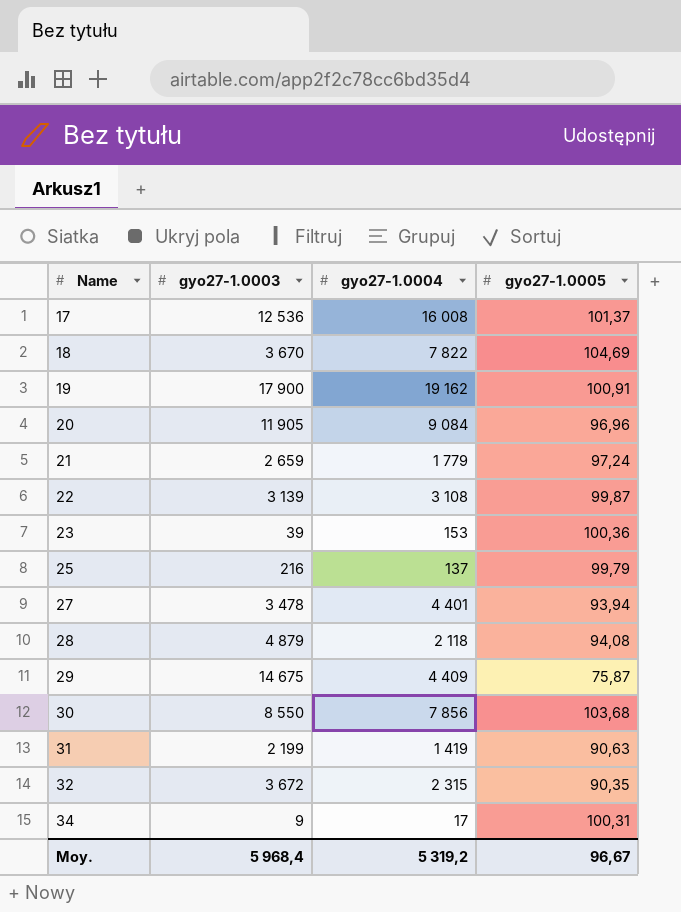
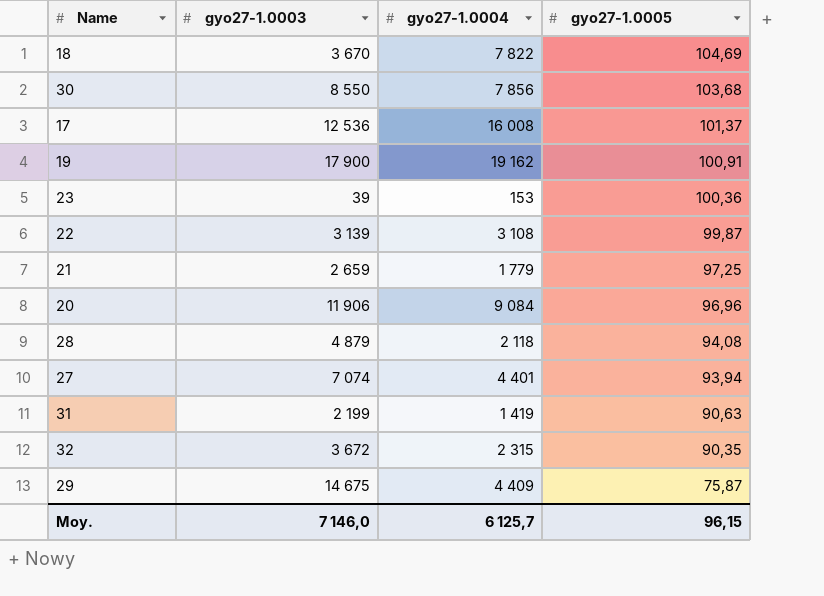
row order: Name ascending -> gyo27-1.0005 descending
row 25: 216 | 137 | 99,79 -> none
row 34: 9 | 17 | 100,31 -> none
21 | gyo27-1.0005: 97,24 -> 97,25
20 | gyo27-1.0003: 11 905 -> 11 906
27 | gyo27-1.0003: 3 478 -> 7 074
Moy. | gyo27-1.0003: 5 968,4 -> 7 146,0
Moy. | gyo27-1.0004: 5 319,2 -> 6 125,7
Moy. | gyo27-1.0005: 96,67 -> 96,15

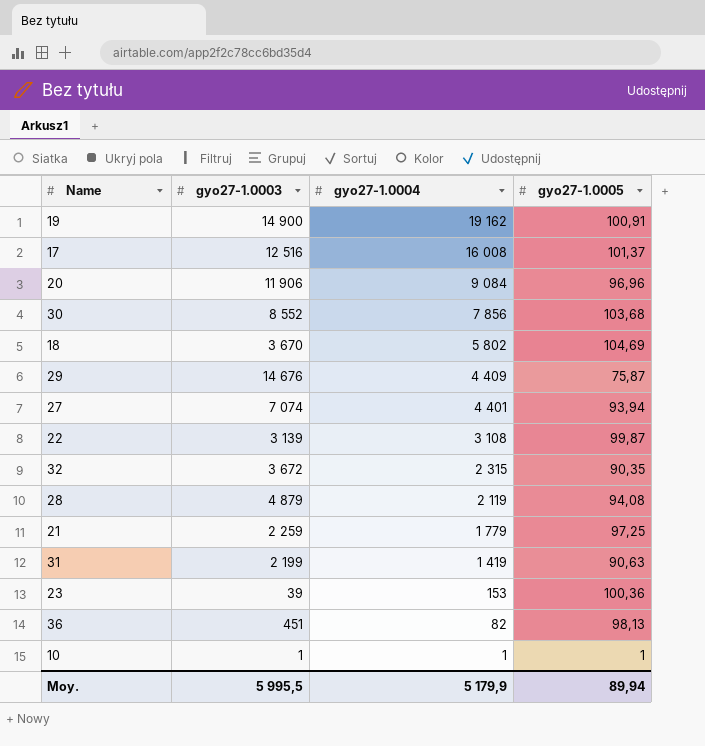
row order: gyo27-1.0005 descending -> gyo27-1.0004 descending
19 | gyo27-1.0003: 17 900 -> 14 900
17 | gyo27-1.0003: 12 536 -> 12 516
30 | gyo27-1.0003: 8 550 -> 8 552
18 | gyo27-1.0004: 7 822 -> 5 802
29 | gyo27-1.0003: 14 675 -> 14 676
28 | gyo27-1.0004: 2 118 -> 2 119
21 | gyo27-1.0003: 2 659 -> 2 259
row 36: none -> 451 | 82 | 98,13
row 10: none -> 1 | 1 | 1
Moy. | gyo27-1.0003: 7 146,0 -> 5 995,5
Moy. | gyo27-1.0004: 6 125,7 -> 5 179,9
Moy. | gyo27-1.0005: 96,15 -> 89,94

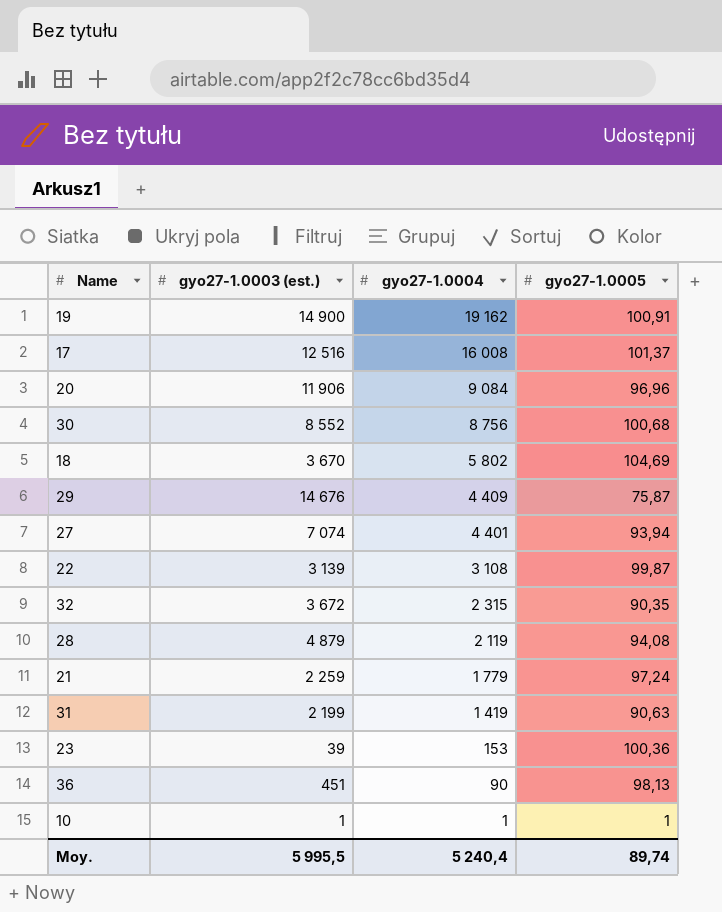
column name: gyo27-1.0003 -> gyo27-1.0003 (est.)
30 | gyo27-1.0004: 7 856 -> 8 756
30 | gyo27-1.0005: 103,68 -> 100,68
21 | gyo27-1.0005: 97,25 -> 97,24
36 | gyo27-1.0004: 82 -> 90
Moy. | gyo27-1.0004: 5 179,9 -> 5 240,4
Moy. | gyo27-1.0005: 89,94 -> 89,74

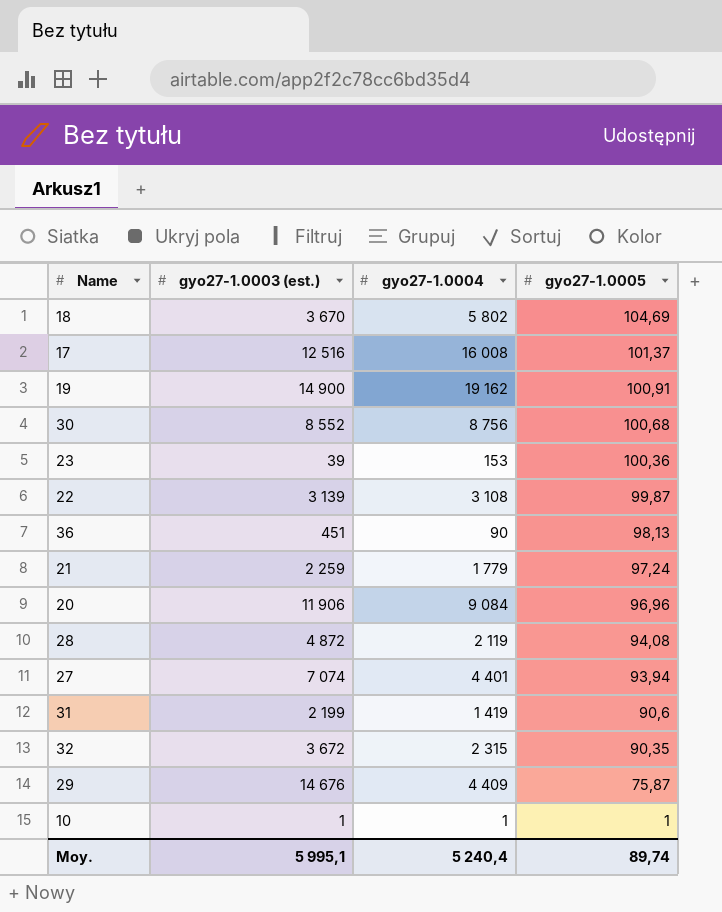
row order: gyo27-1.0004 descending -> gyo27-1.0005 descending
28 | gyo27-1.0003 (est.): 4 879 -> 4 872
31 | gyo27-1.0005: 90,63 -> 90,6
Moy. | gyo27-1.0003 (est.): 5 995,5 -> 5 995,1

